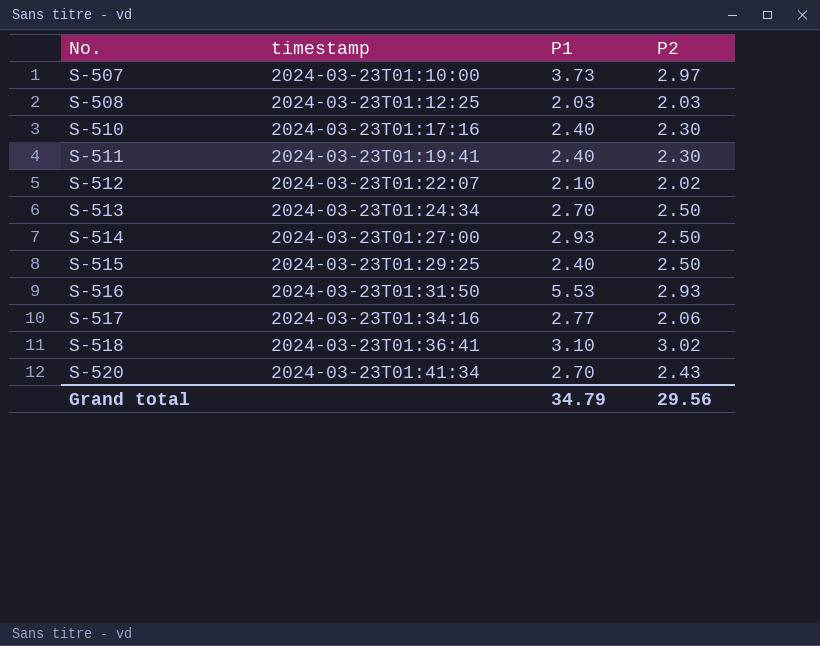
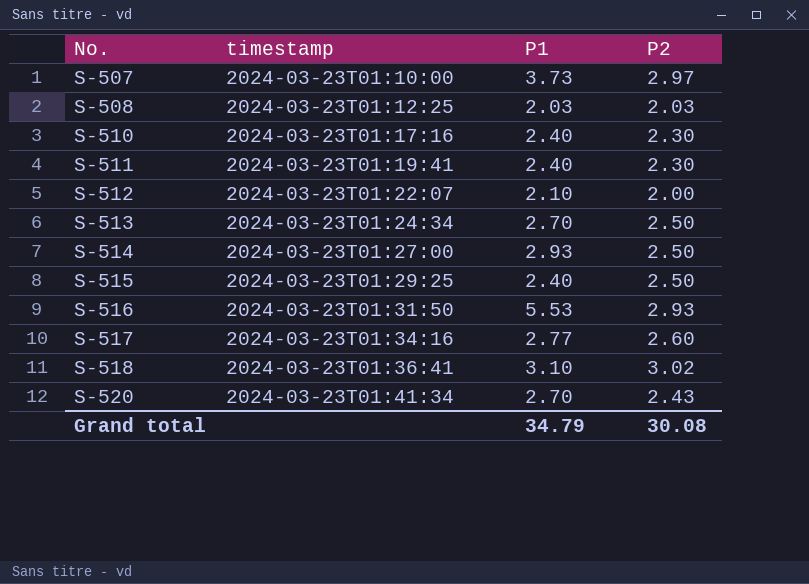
S-512 | P2: 2.02 -> 2.00
S-517 | P2: 2.06 -> 2.60
Grand total | P2: 29.56 -> 30.08

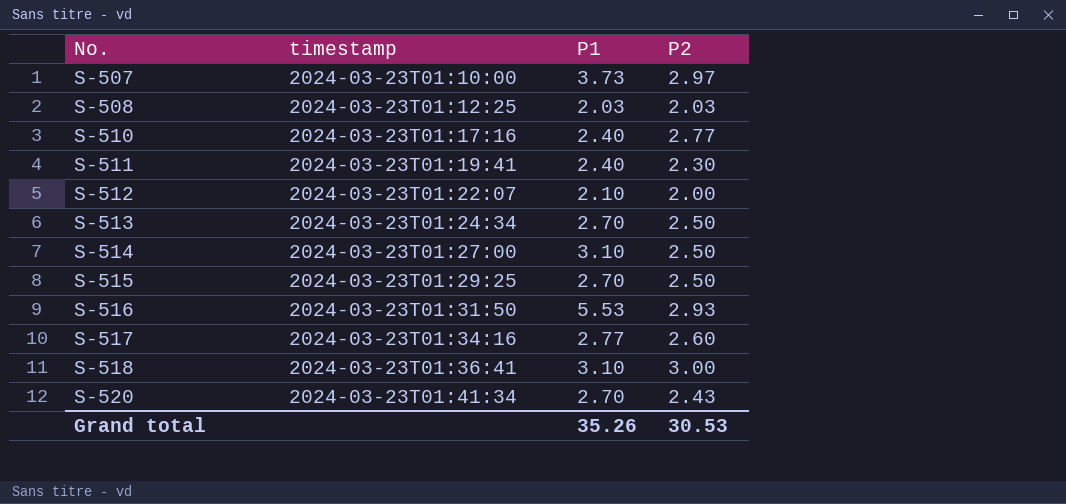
S-510 | P2: 2.30 -> 2.77
S-514 | P1: 2.93 -> 3.10
S-515 | P1: 2.40 -> 2.70
S-518 | P2: 3.02 -> 3.00
Grand total | P1: 34.79 -> 35.26
Grand total | P2: 30.08 -> 30.53

